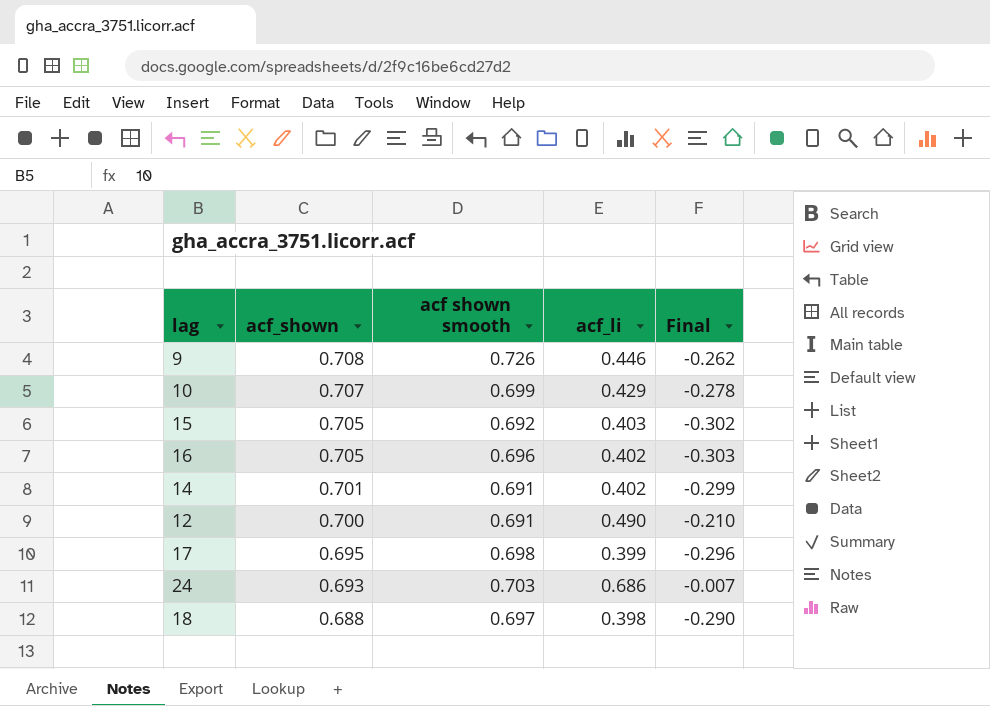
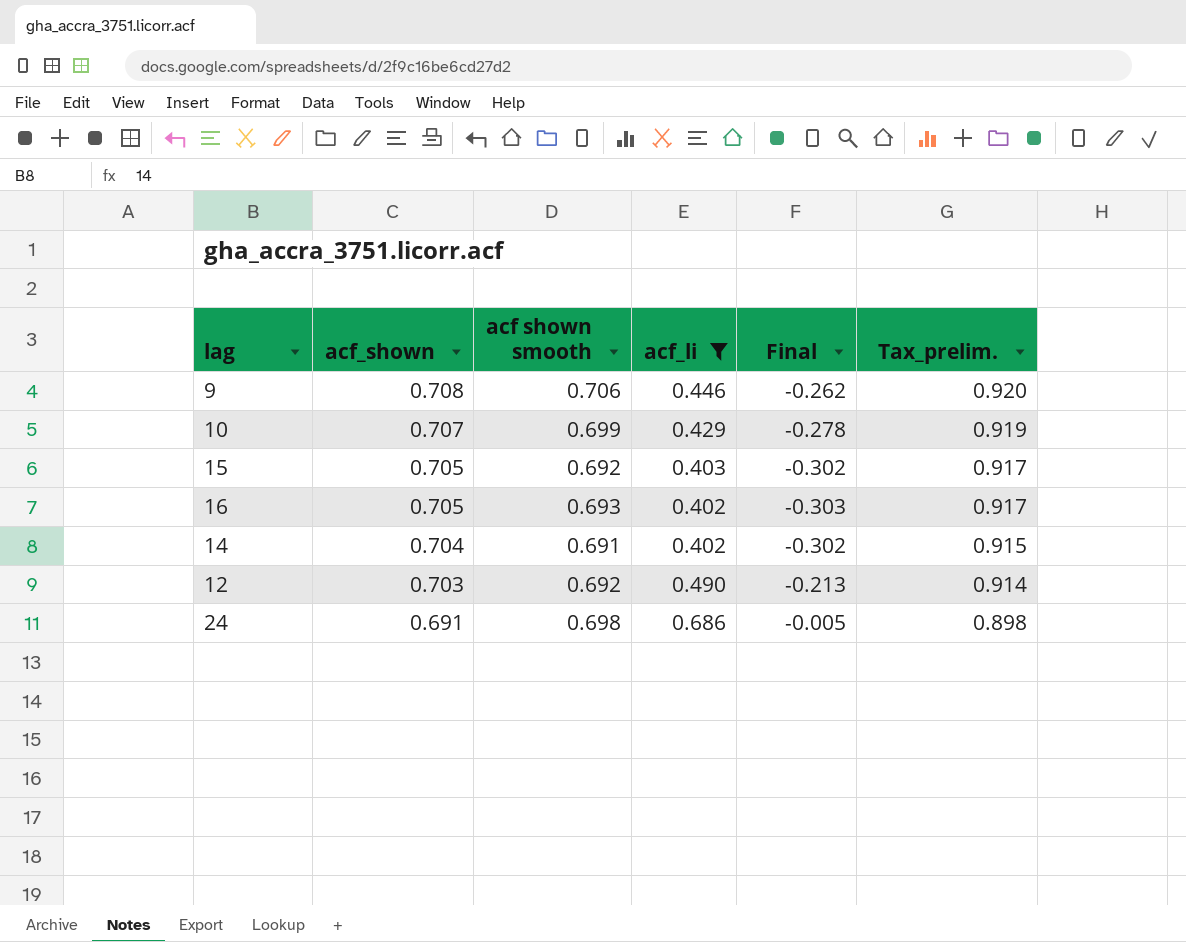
filter: none -> acf_li >= 0.402
column Tax_prelim. | formula: none -> [acf_shown] * 1.3
9 | acf shown smooth: 0.726 -> 0.706
16 | acf shown smooth: 0.696 -> 0.693
14 | acf_shown: 0.701 -> 0.704
14 | Final: -0.299 -> -0.302
12 | acf_shown: 0.700 -> 0.703
12 | acf shown smooth: 0.691 -> 0.692
12 | Final: -0.210 -> -0.213
24 | acf_shown: 0.693 -> 0.691
24 | acf shown smooth: 0.703 -> 0.698
24 | Final: -0.007 -> -0.005

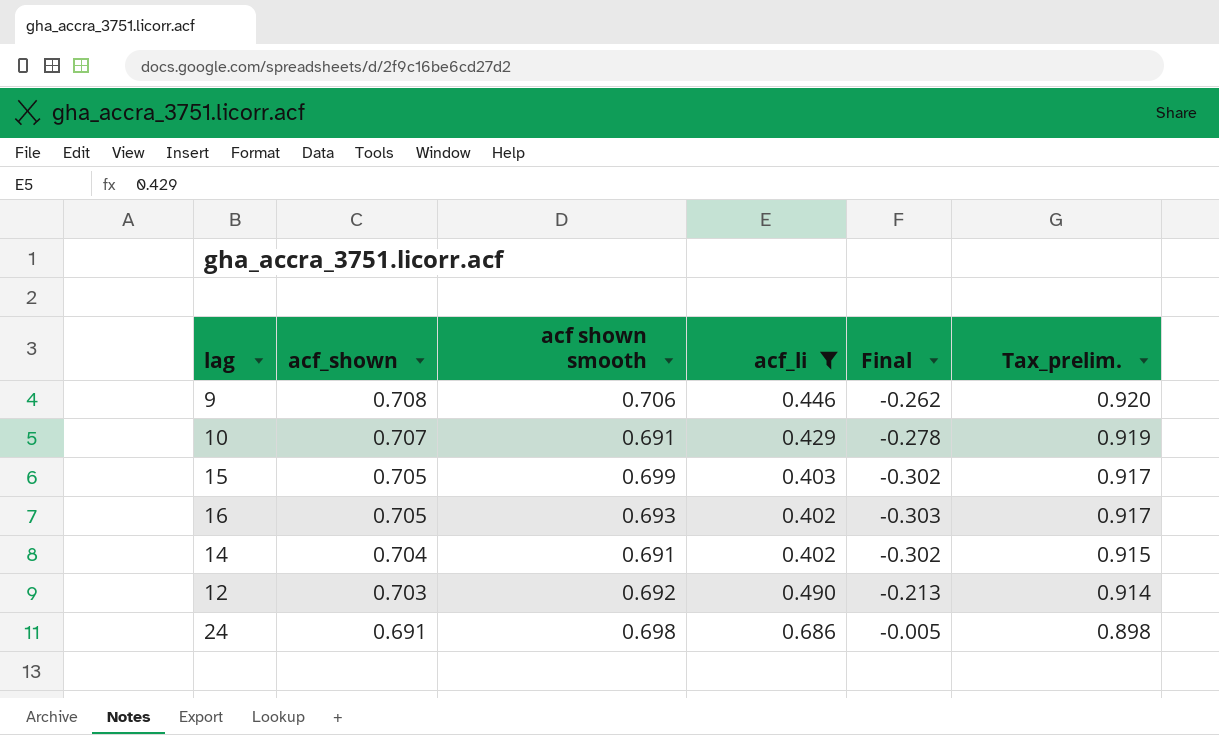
10 | acf shown smooth: 0.699 -> 0.691
15 | acf shown smooth: 0.692 -> 0.699

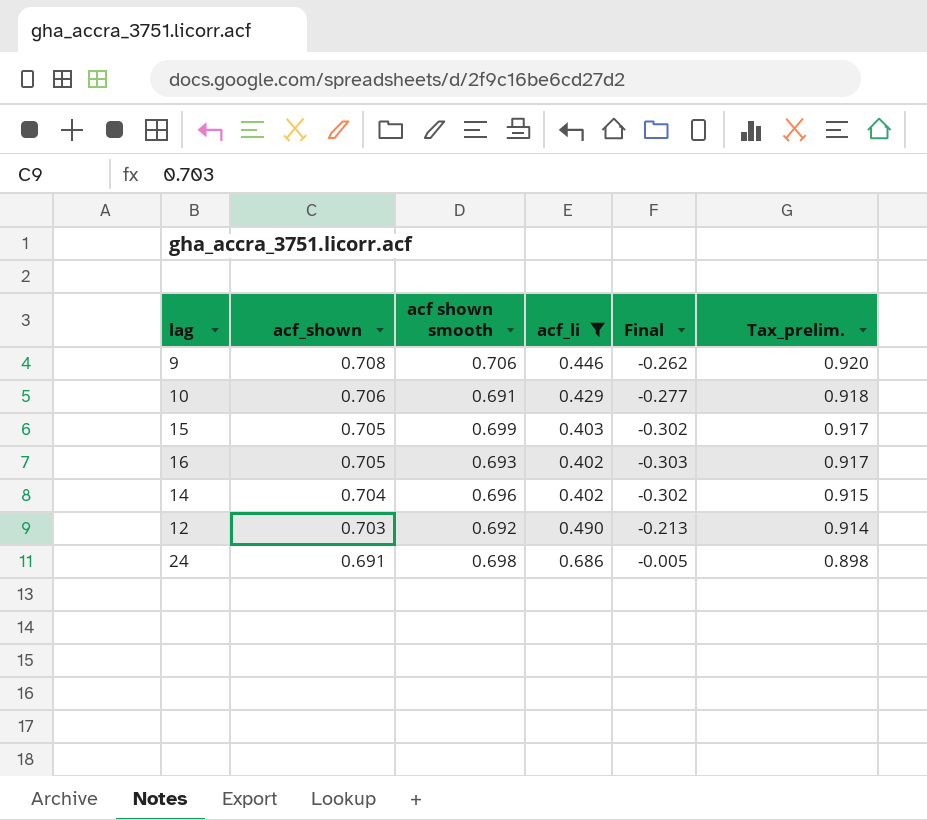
10 | acf_shown: 0.707 -> 0.706
10 | Final: -0.278 -> -0.277
10 | Tax_prelim.: 0.919 -> 0.918
14 | acf shown smooth: 0.691 -> 0.696

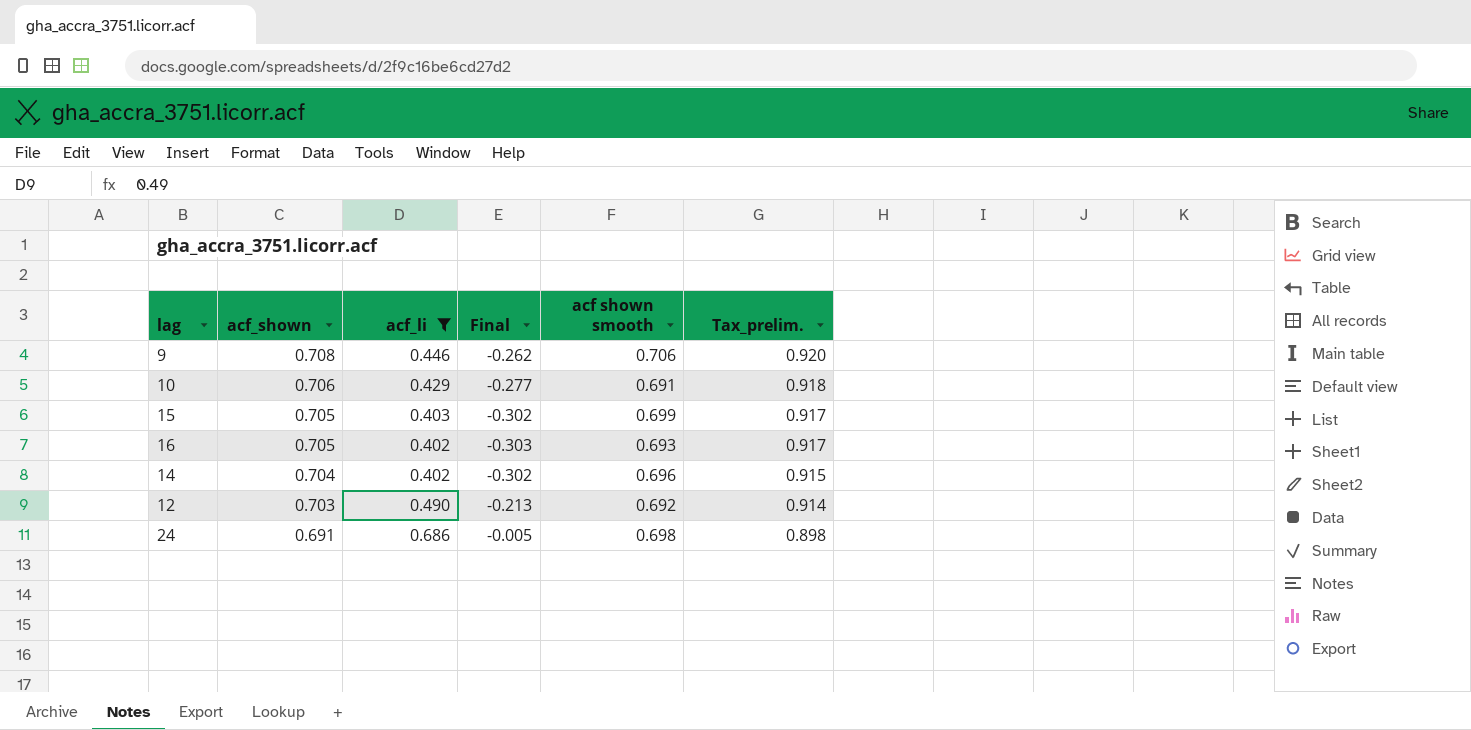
column acf shown smooth | position: 3 -> 5

